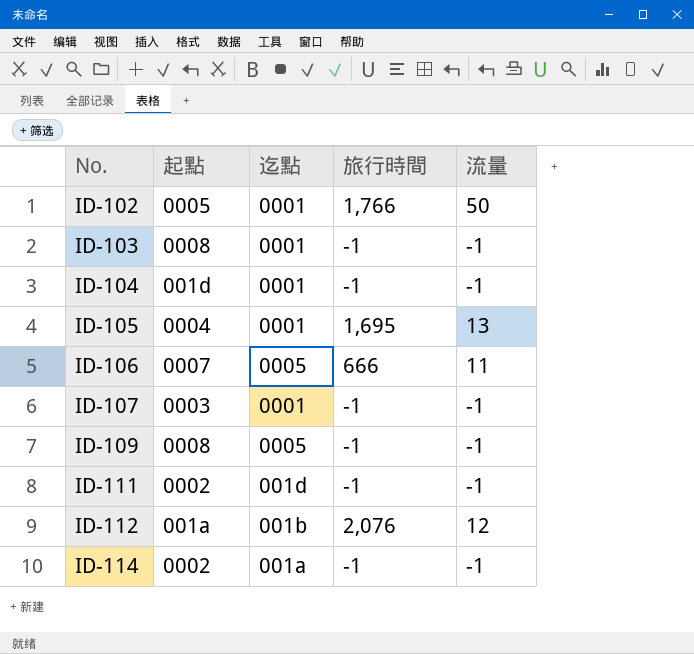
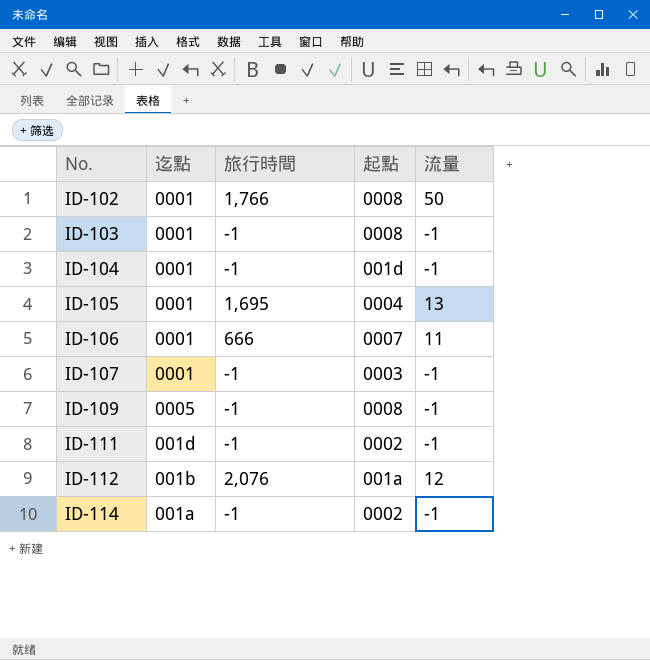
column 起點 | position: 2 -> 4
ID-102 | 起點: 0005 -> 0008
ID-106 | 迄點: 0005 -> 0001

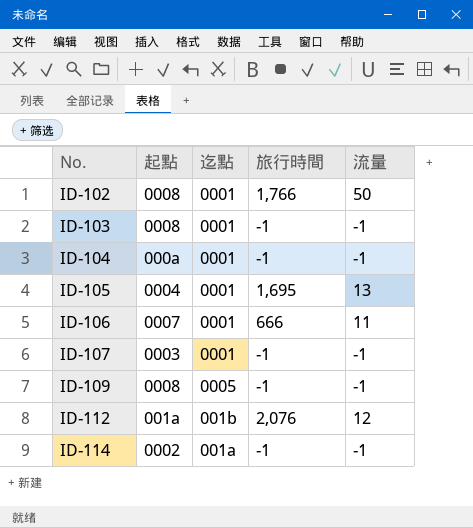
column 起點 | position: 4 -> 2
row ID-111: 001d | -1 | 0002 | -1 -> none
ID-104 | 起點: 001d -> 000a

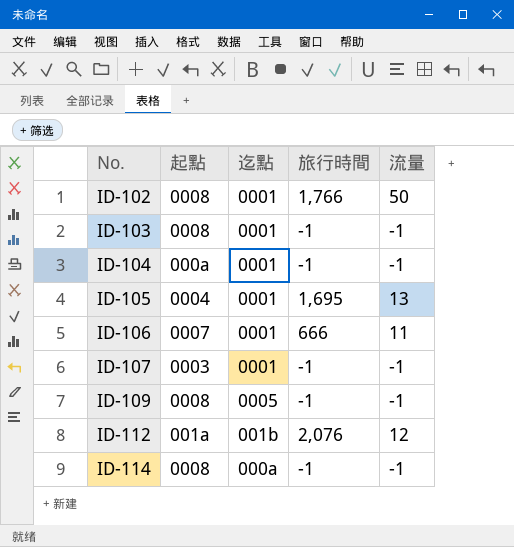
ID-114 | 起點: 0002 -> 0008
ID-114 | 迄點: 001a -> 000a

